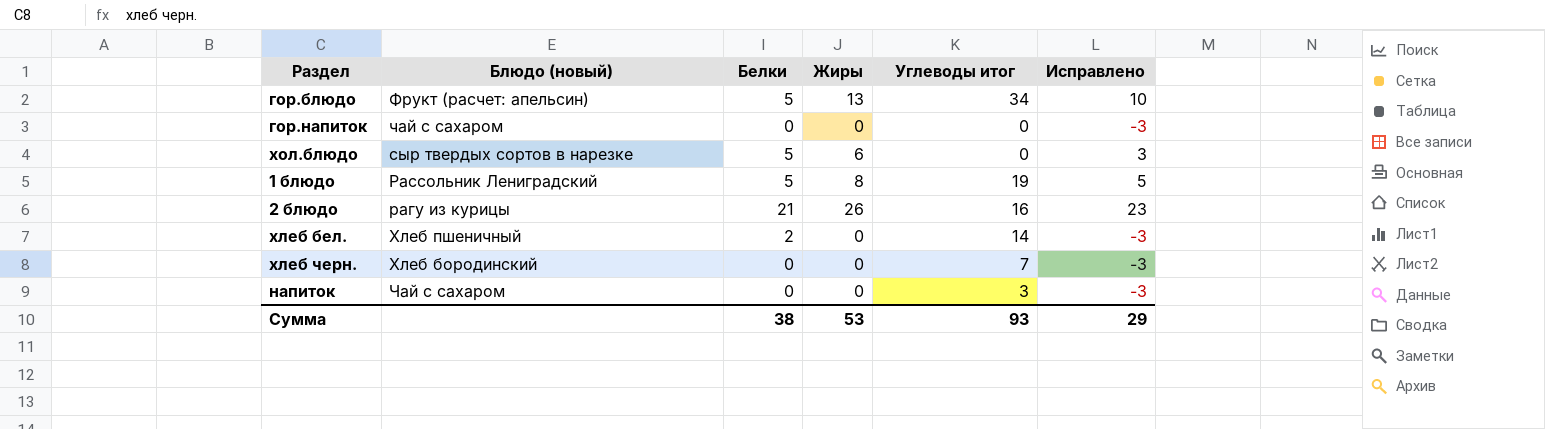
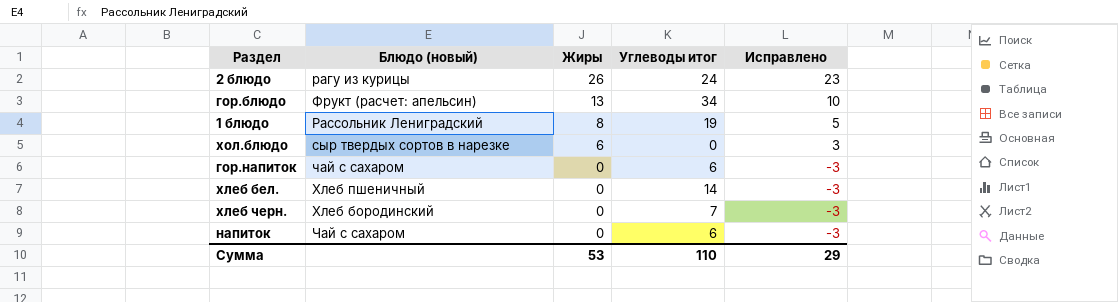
row order: none -> Жиры descending
column Белки | position: 3 -> none
2 блюдо | Углеводы итог: 16 -> 24
гор.напиток | Углеводы итог: 0 -> 6
напиток | Углеводы итог: 3 -> 6
Сумма | Углеводы итог: 93 -> 110

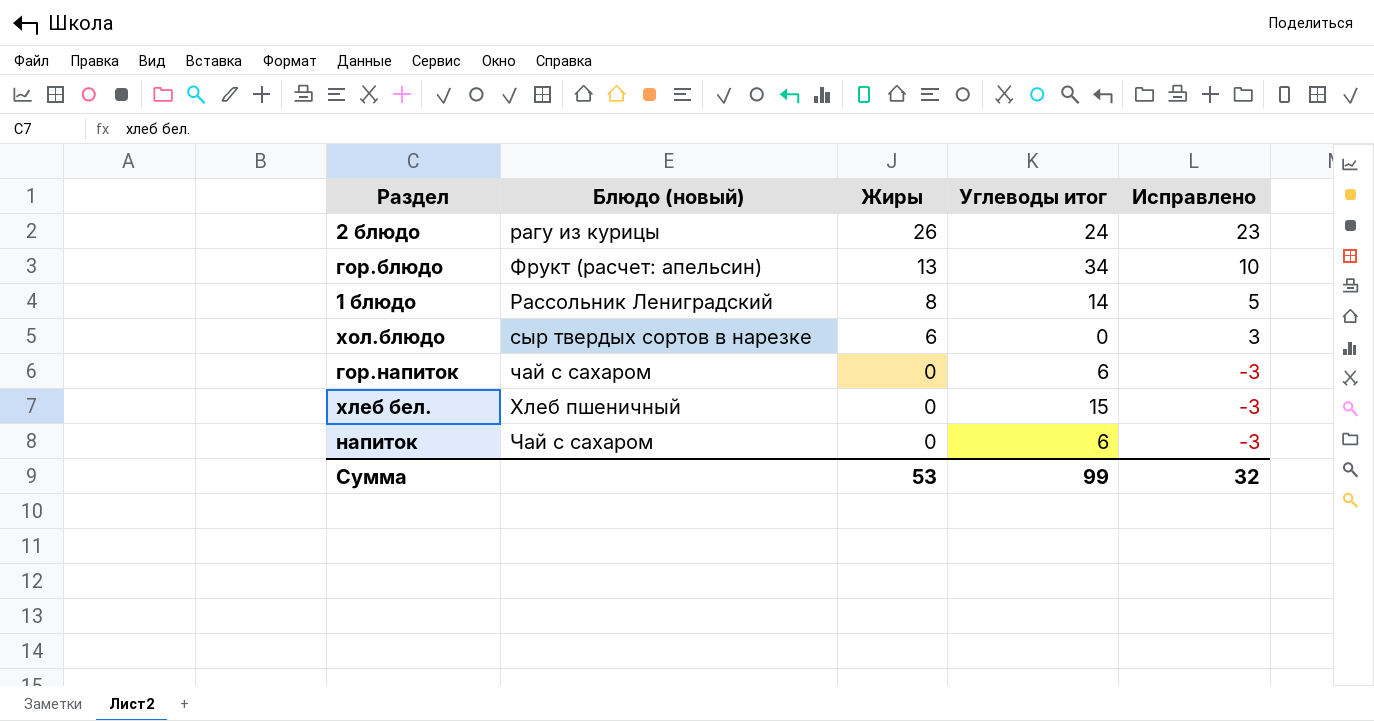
row хлеб черн.: Хлеб бородинский | 0 | 7 | -3 -> none
1 блюдо | Углеводы итог: 19 -> 14
хлеб бел. | Углеводы итог: 14 -> 15
Сумма | Углеводы итог: 110 -> 99
Сумма | Исправлено: 29 -> 32

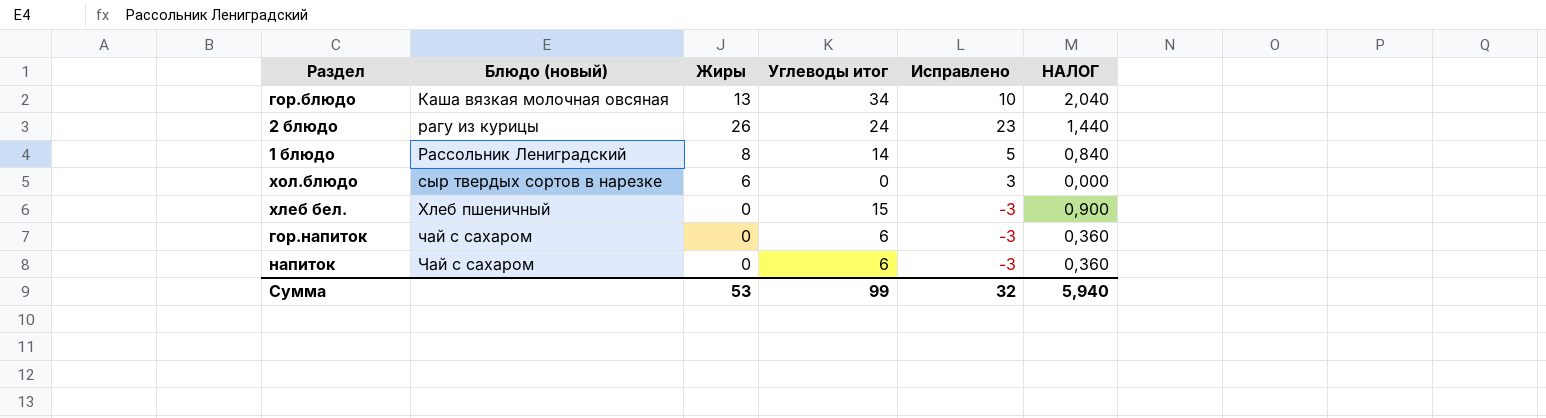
row order: Жиры descending -> Блюдо (новый) ascending
column НАЛОГ | formula: none -> [Углеводы итог] * 0,06
гор.блюдо | Блюдо (новый): Фрукт (расчет: апельсин) -> Каша вязкая молочная овсяная

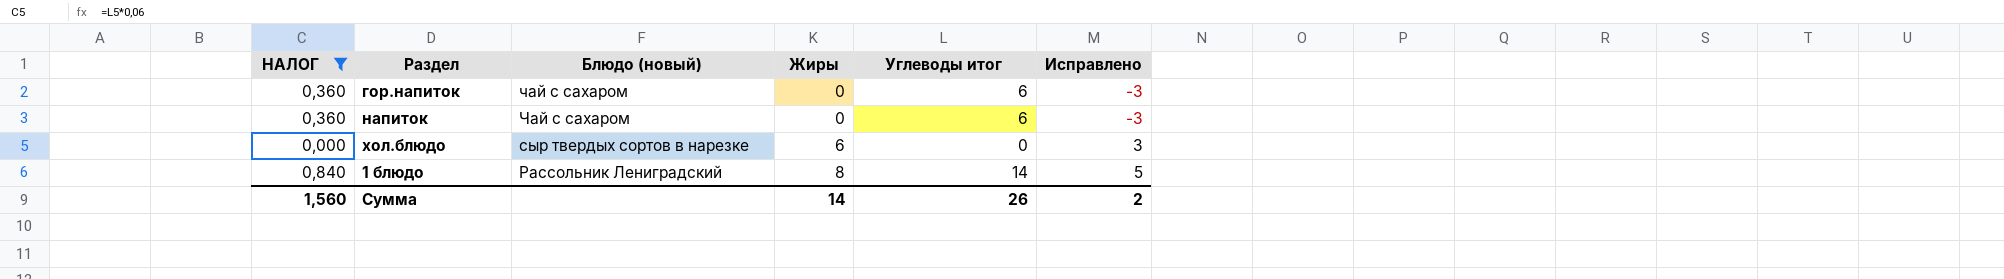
filter: none -> НАЛОГ <= 0,840
row order: Блюдо (новый) ascending -> Блюдо (новый) descending
column НАЛОГ | position: 6 -> 1
Сумма | НАЛОГ: 5,940 -> 1,560
Сумма | Жиры: 53 -> 14
Сумма | Углеводы итог: 99 -> 26
Сумма | Исправлено: 32 -> 2

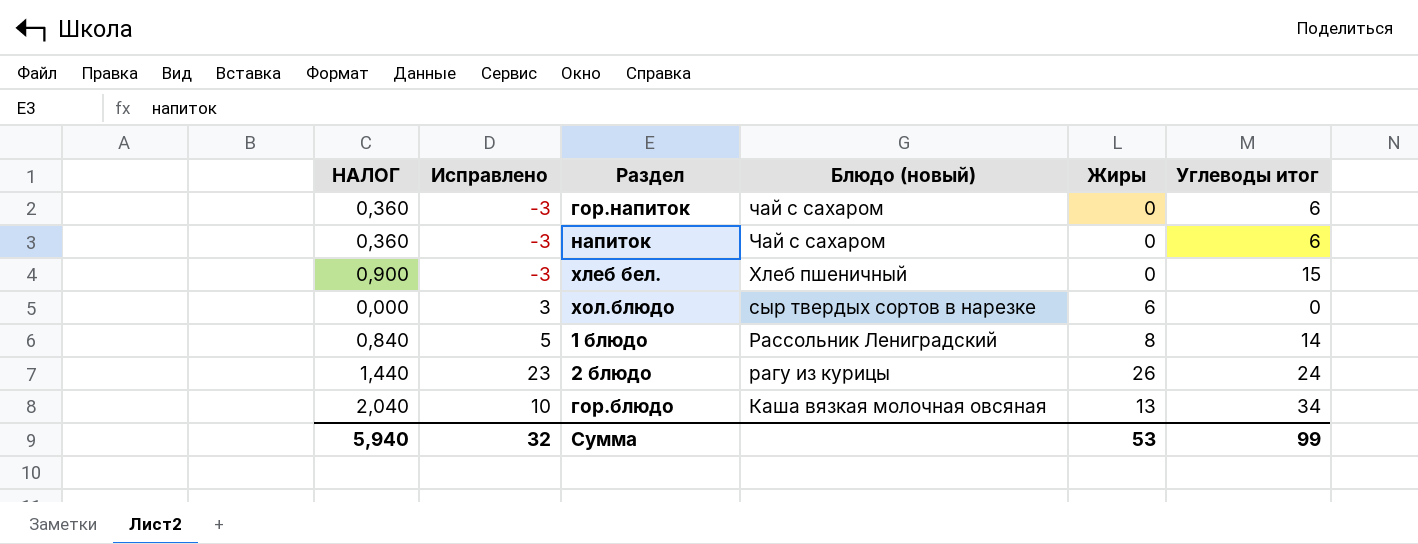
filter: НАЛОГ <= 0,840 -> none
column Исправлено | position: 6 -> 2
Сумма | НАЛОГ: 1,560 -> 5,940
Сумма | Исправлено: 2 -> 32
Сумма | Жиры: 14 -> 53
Сумма | Углеводы итог: 26 -> 99

